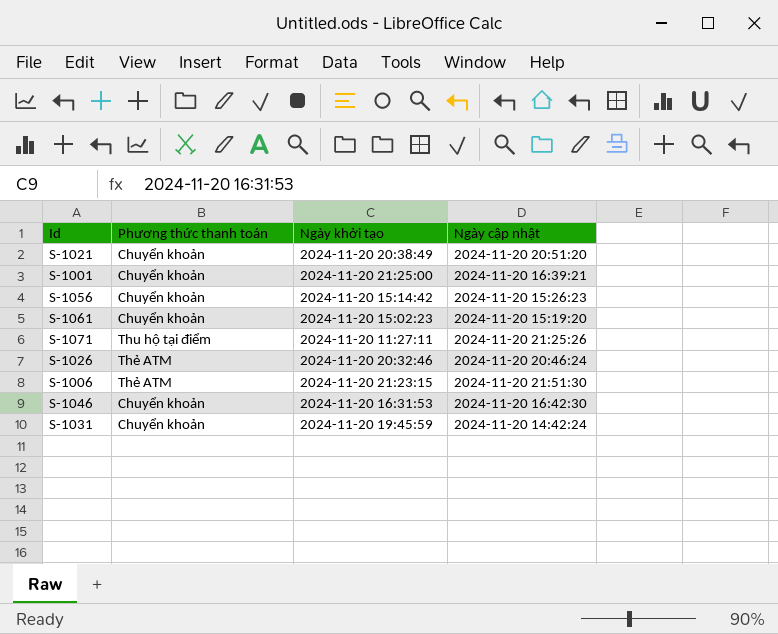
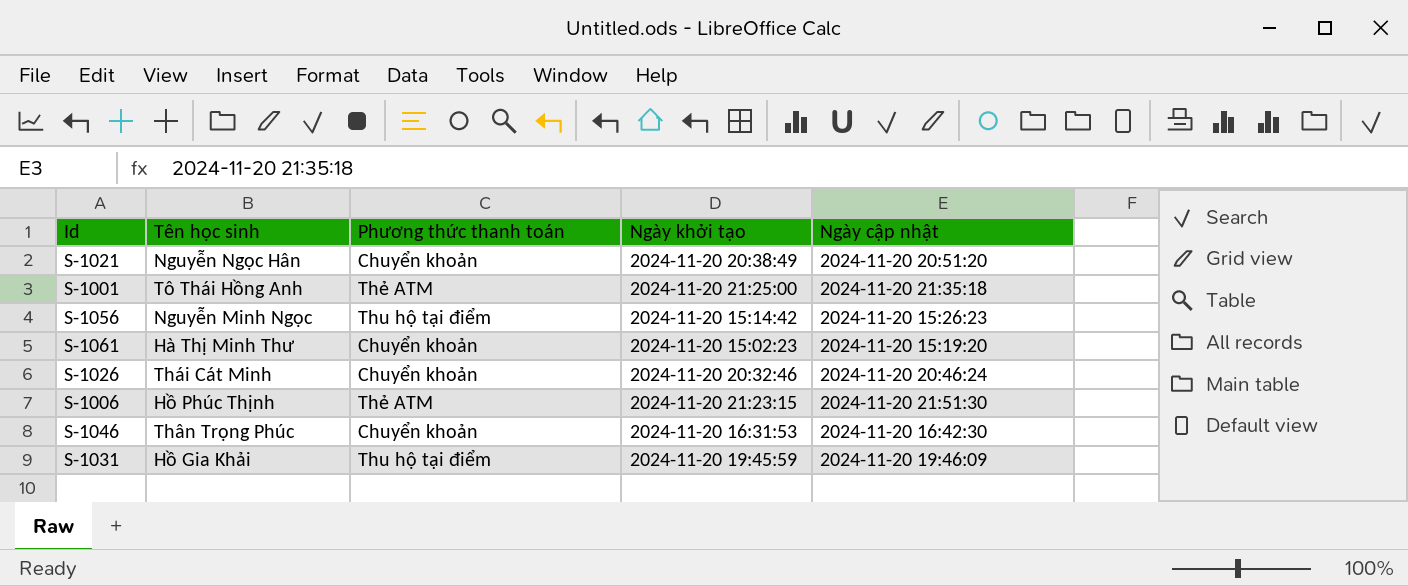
column Tên học sinh | position: none -> 2
row S-1071: Thu hộ tại điểm | 2024-11-20 11:27:11 | 2024-11-20 21:25:26 -> none
S-1001 | Phương thức thanh toán: Chuyển khoản -> Thẻ ATM
S-1001 | Ngày cập nhật: 2024-11-20 16:39:21 -> 2024-11-20 21:35:18
S-1056 | Phương thức thanh toán: Chuyển khoản -> Thu hộ tại điểm
S-1026 | Phương thức thanh toán: Thẻ ATM -> Chuyển khoản
S-1031 | Phương thức thanh toán: Chuyển khoản -> Thu hộ tại điểm
S-1031 | Ngày cập nhật: 2024-11-20 14:42:24 -> 2024-11-20 19:46:09

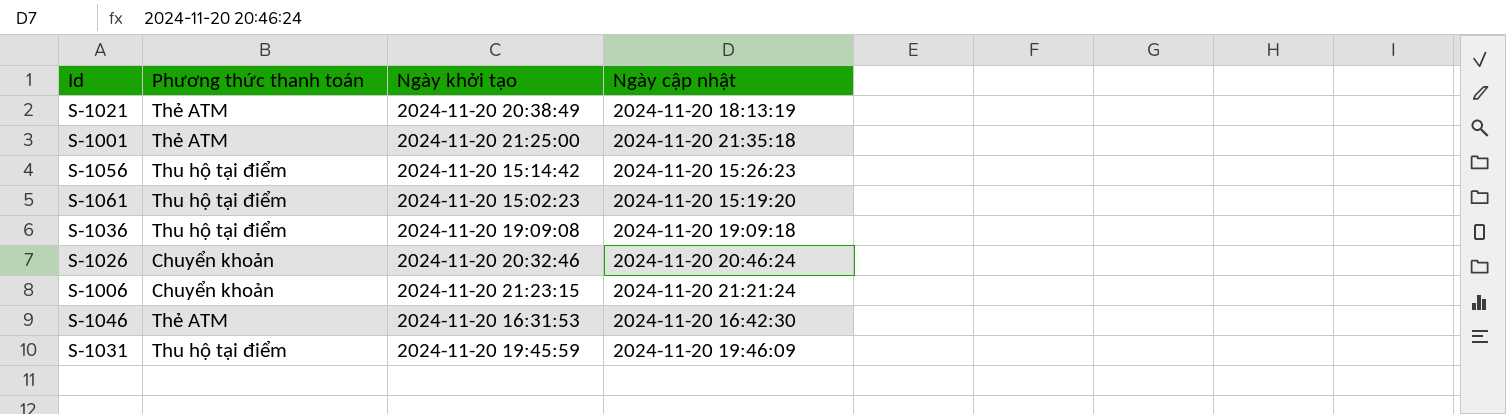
column Tên học sinh | position: 2 -> none
S-1021 | Phương thức thanh toán: Chuyển khoản -> Thẻ ATM
S-1021 | Ngày cập nhật: 2024-11-20 20:51:20 -> 2024-11-20 18:13:19
S-1061 | Phương thức thanh toán: Chuyển khoản -> Thu hộ tại điểm
row S-1036: none -> Thu hộ tại điểm | 2024-11-20 19:09:08 | 2024-11-20 19:09:18
S-1006 | Phương thức thanh toán: Thẻ ATM -> Chuyển khoản
S-1006 | Ngày cập nhật: 2024-11-20 21:51:30 -> 2024-11-20 21:21:24
S-1046 | Phương thức thanh toán: Chuyển khoản -> Thẻ ATM

